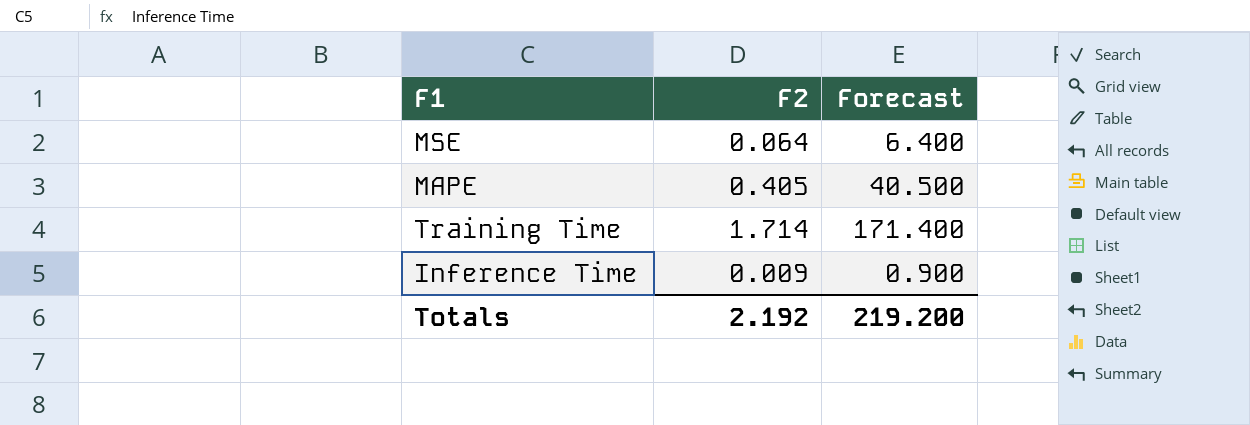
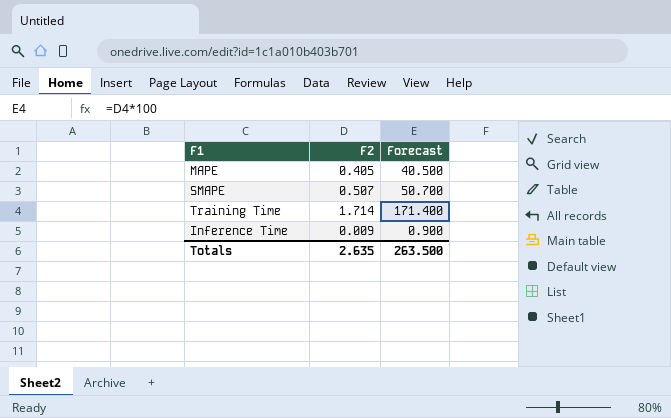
row MSE: 0.064 | 6.400 -> none
row SMAPE: none -> 0.507 | 50.700
Totals | F2: 2.192 -> 2.635
Totals | Forecast: 219.200 -> 263.500

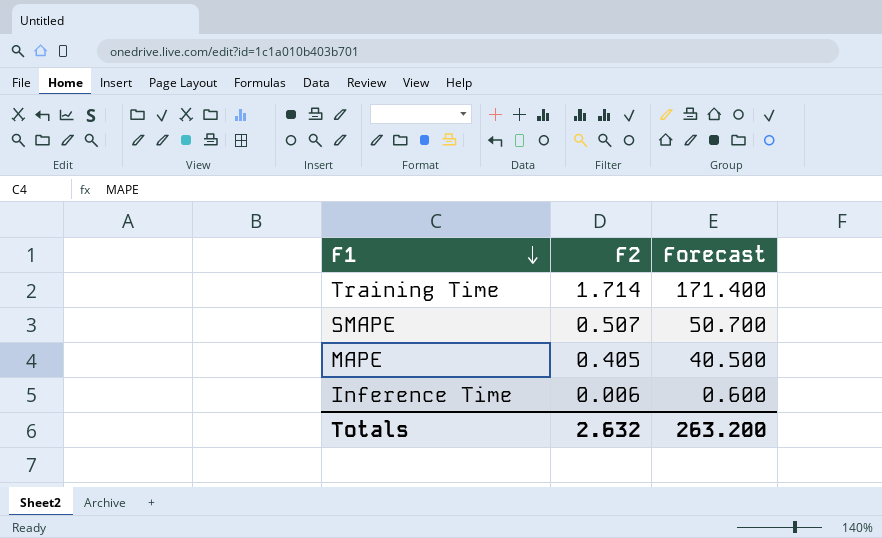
row order: none -> F1 descending
Inference Time | F2: 0.009 -> 0.006
Inference Time | Forecast: 0.900 -> 0.600
Totals | F2: 2.635 -> 2.632
Totals | Forecast: 263.500 -> 263.200

